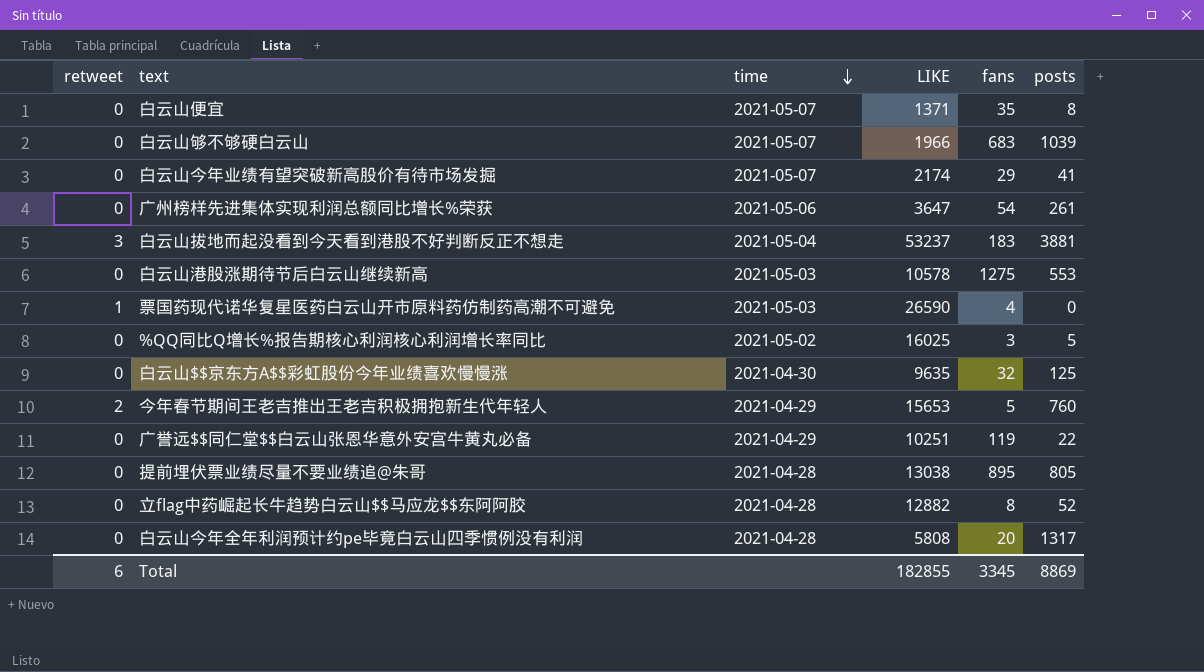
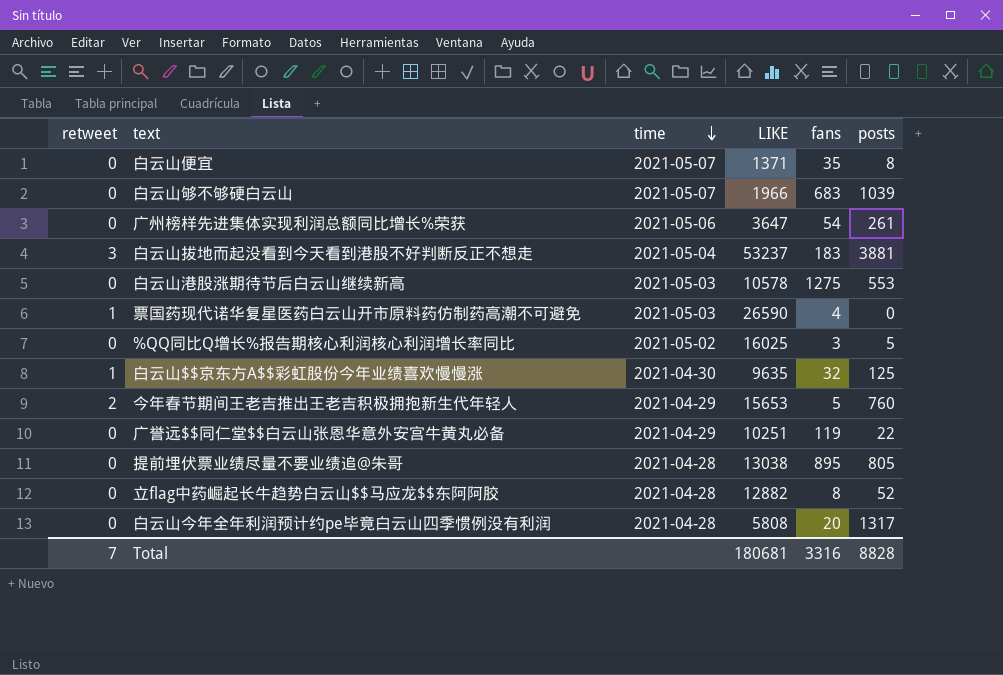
row 白云山今年业绩有望突破新高股价有待市场发掘: 0 | 2021-05-07 | 2174 | 29 | 41 -> none
白云山$$京东方A$$彩虹股份今年业绩喜欢慢慢涨 | retweet: 0 -> 1
Total | retweet: 6 -> 7
Total | LIKE: 182855 -> 180681
Total | fans: 3345 -> 3316
Total | posts: 8869 -> 8828

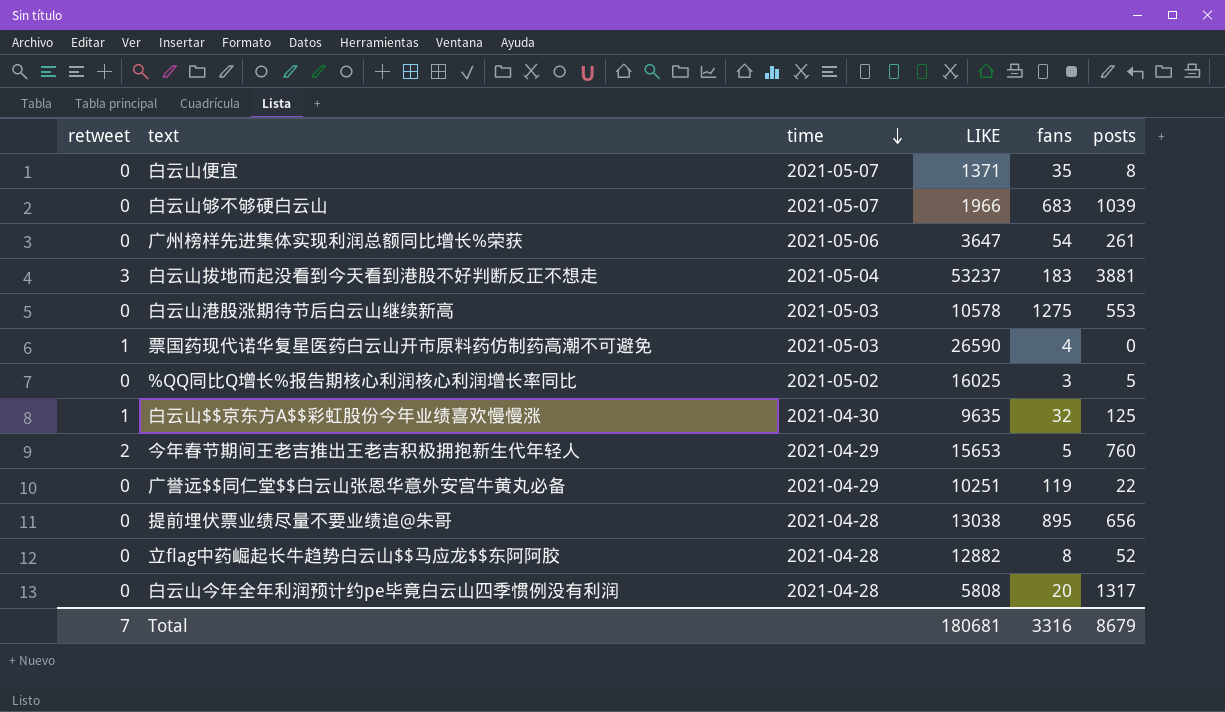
提前埋伏票业绩尽量不要业绩追@朱哥 | posts: 805 -> 656
Total | posts: 8828 -> 8679

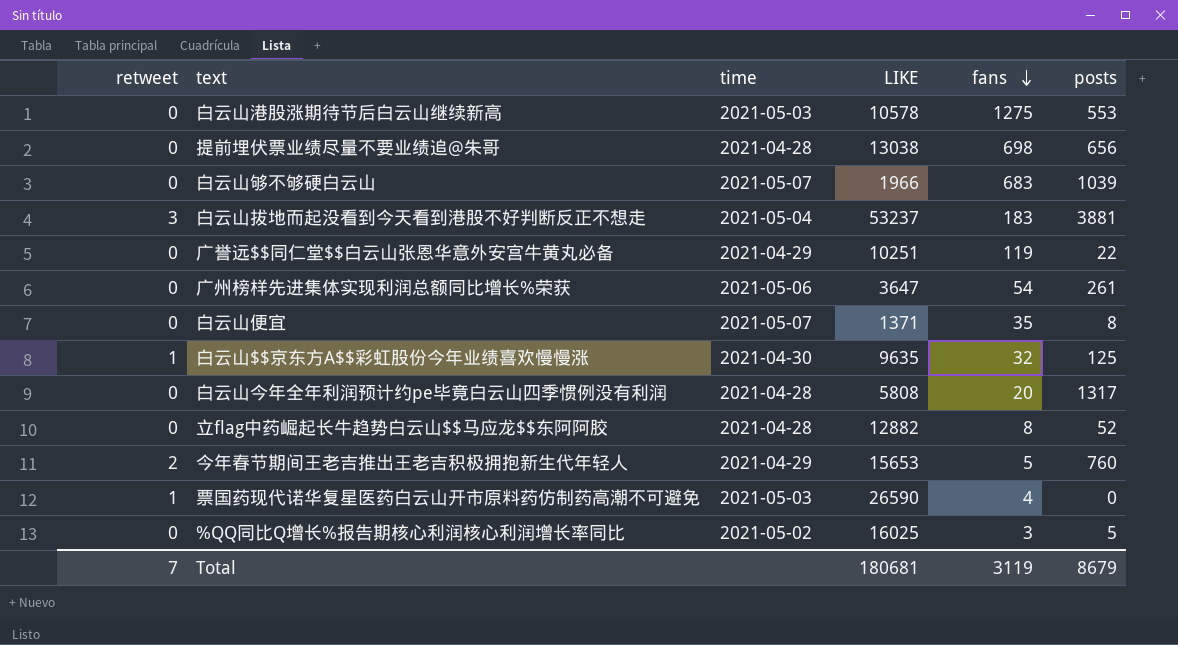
row order: time descending -> fans descending
提前埋伏票业绩尽量不要业绩追@朱哥 | fans: 895 -> 698
Total | fans: 3316 -> 3119

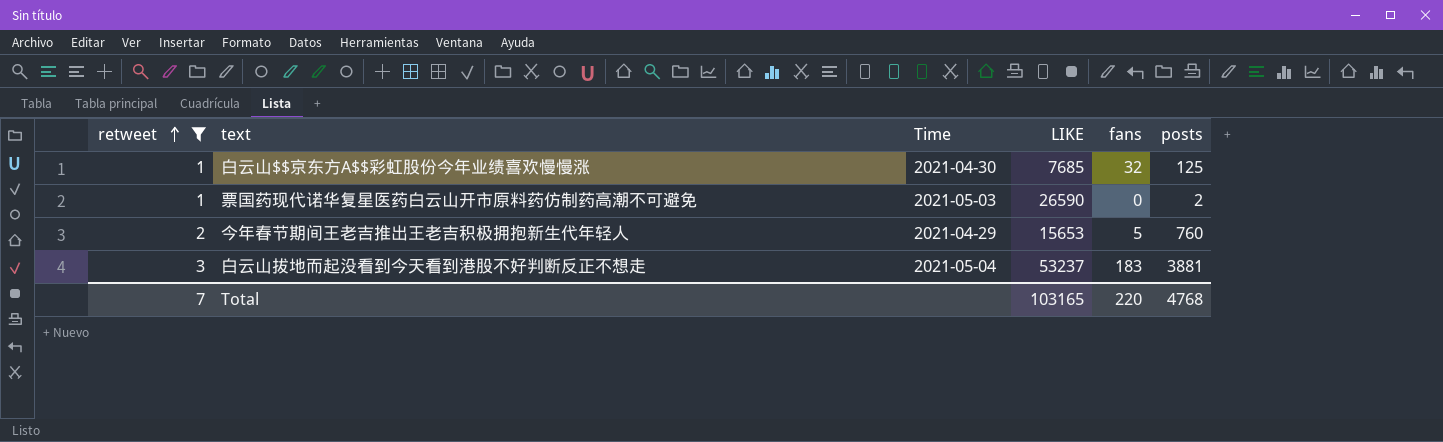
filter: none -> retweet != 0
row order: fans descending -> retweet ascending
column name: time -> Time
白云山$$京东方A$$彩虹股份今年业绩喜欢慢慢涨 | LIKE: 9635 -> 7685
票国药现代诺华复星医药白云山开市原料药仿制药高潮不可避免 | fans: 4 -> 0
票国药现代诺华复星医药白云山开市原料药仿制药高潮不可避免 | posts: 0 -> 2
Total | LIKE: 180681 -> 103165
Total | fans: 3119 -> 220
Total | posts: 8679 -> 4768

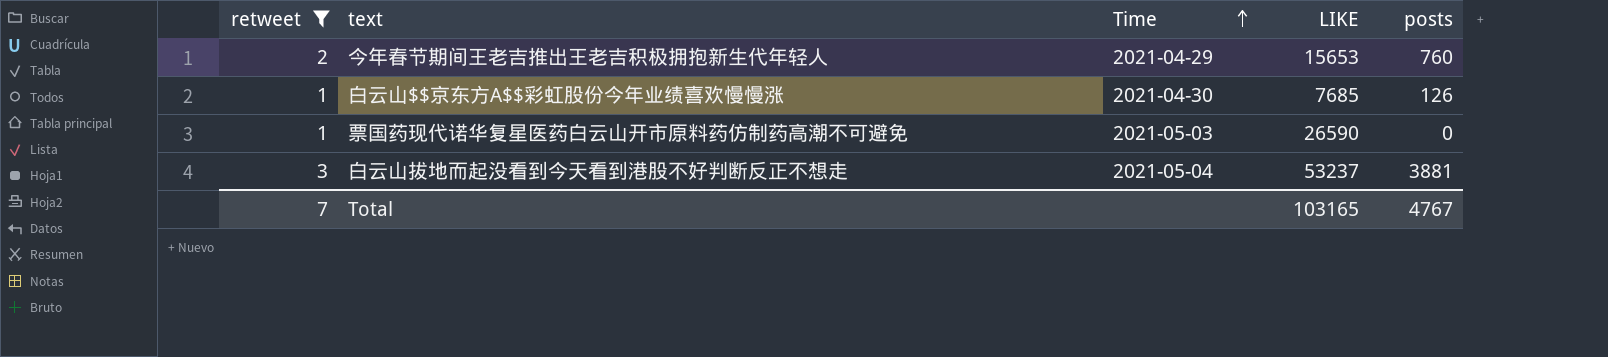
row order: retweet ascending -> Time ascending
column fans | position: 5 -> none
白云山$$京东方A$$彩虹股份今年业绩喜欢慢慢涨 | posts: 125 -> 126
票国药现代诺华复星医药白云山开市原料药仿制药高潮不可避免 | posts: 2 -> 0
Total | posts: 4768 -> 4767

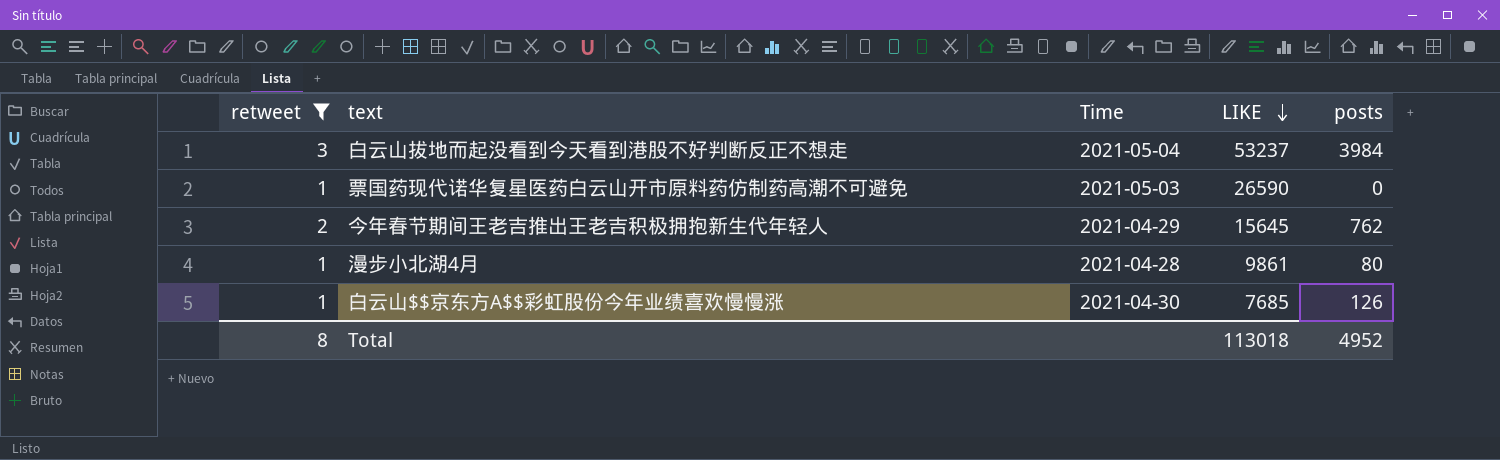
row order: Time ascending -> LIKE descending
白云山拔地而起没看到今天看到港股不好判断反正不想走 | posts: 3881 -> 3984
今年春节期间王老吉推出王老吉积极拥抱新生代年轻人 | LIKE: 15653 -> 15645
今年春节期间王老吉推出王老吉积极拥抱新生代年轻人 | posts: 760 -> 762
row 漫步小北湖4月: none -> 1 | 2021-04-28 | 9861 | 80
Total | retweet: 7 -> 8
Total | LIKE: 103165 -> 113018
Total | posts: 4767 -> 4952

